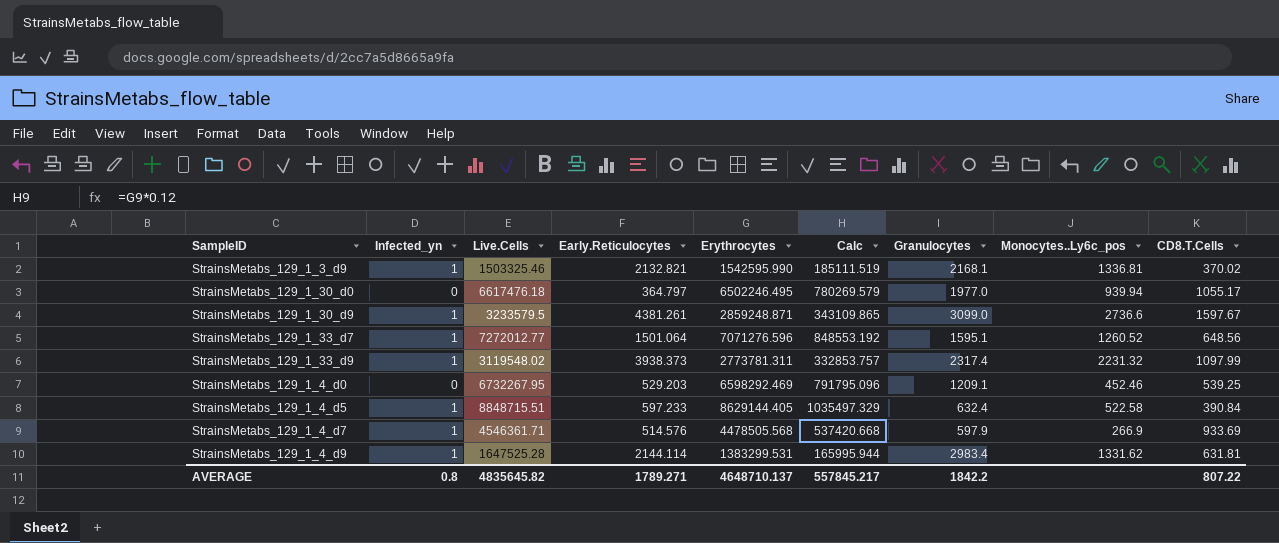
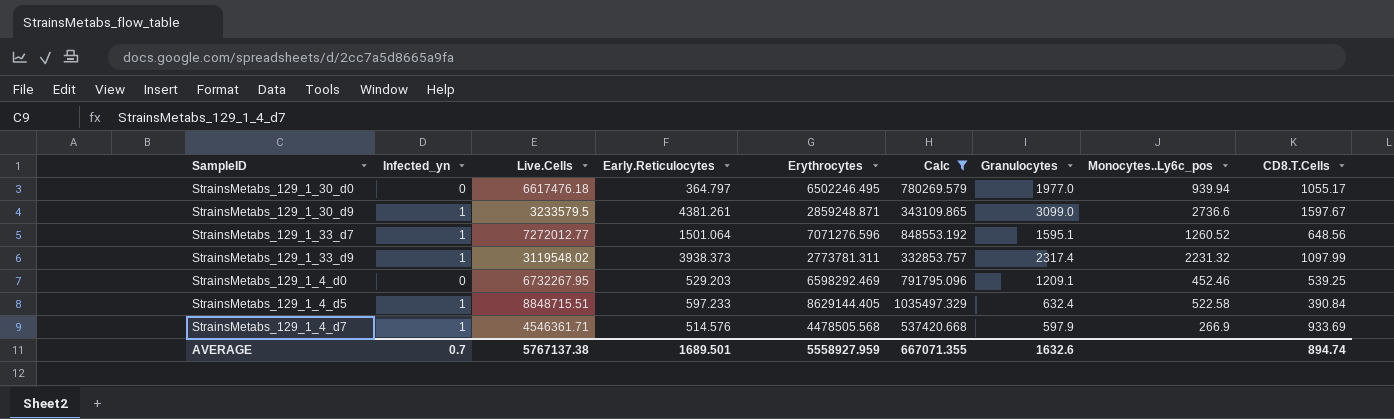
filter: none -> Calc >= 332853.757
AVERAGE | Infected_yn: 0.8 -> 0.7
AVERAGE | Live.Cells: 4835645.82 -> 5767137.38
AVERAGE | Early.Reticulocytes: 1789.271 -> 1689.501
AVERAGE | Erythrocytes: 4648710.137 -> 5558927.959
AVERAGE | Calc: 557845.217 -> 667071.355
AVERAGE | Granulocytes: 1842.2 -> 1632.6
AVERAGE | CD8.T.Cells: 807.22 -> 894.74

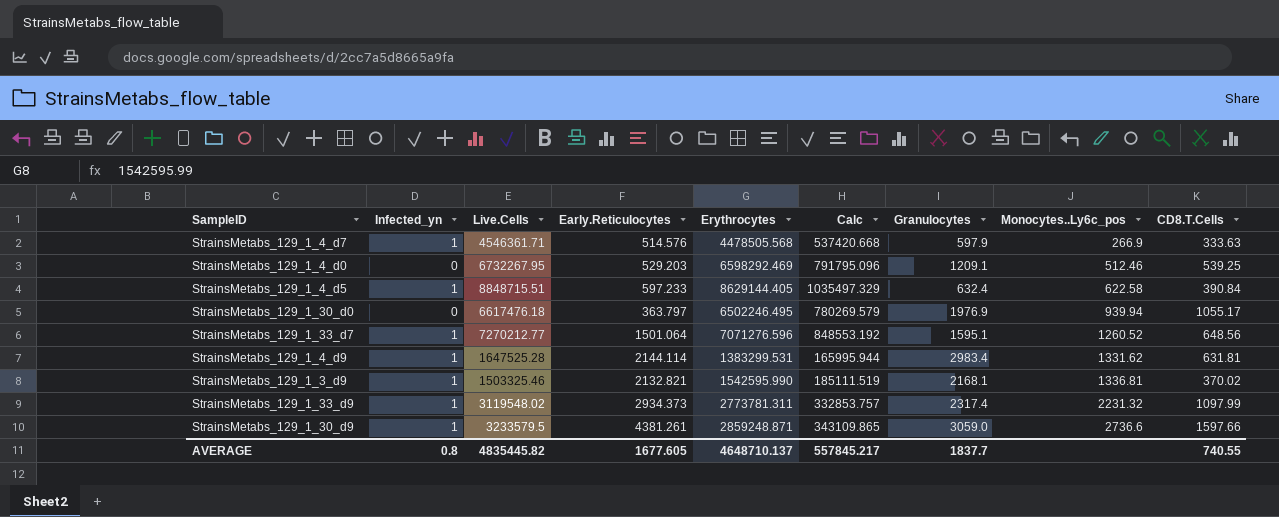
filter: Calc >= 332853.757 -> none
row order: none -> Monocytes..Ly6c_pos ascending
StrainsMetabs_129_1_4_d7 | CD8.T.Cells: 933.69 -> 333.63
StrainsMetabs_129_1_4_d0 | Monocytes..Ly6c_pos: 452.46 -> 512.46
StrainsMetabs_129_1_4_d5 | Monocytes..Ly6c_pos: 522.58 -> 622.58
StrainsMetabs_129_1_30_d0 | Early.Reticulocytes: 364.797 -> 363.797
StrainsMetabs_129_1_30_d0 | Granulocytes: 1977.0 -> 1976.9
StrainsMetabs_129_1_33_d7 | Live.Cells: 7272012.77 -> 7270212.77
StrainsMetabs_129_1_33_d9 | Early.Reticulocytes: 3938.373 -> 2934.373
StrainsMetabs_129_1_30_d9 | Granulocytes: 3099.0 -> 3059.0
StrainsMetabs_129_1_30_d9 | CD8.T.Cells: 1597.67 -> 1597.66
AVERAGE | Infected_yn: 0.7 -> 0.8
AVERAGE | Live.Cells: 5767137.38 -> 4835445.82
AVERAGE | Early.Reticulocytes: 1689.501 -> 1677.605
AVERAGE | Erythrocytes: 5558927.959 -> 4648710.137
AVERAGE | Calc: 667071.355 -> 557845.217
AVERAGE | Granulocytes: 1632.6 -> 1837.7
AVERAGE | CD8.T.Cells: 894.74 -> 740.55

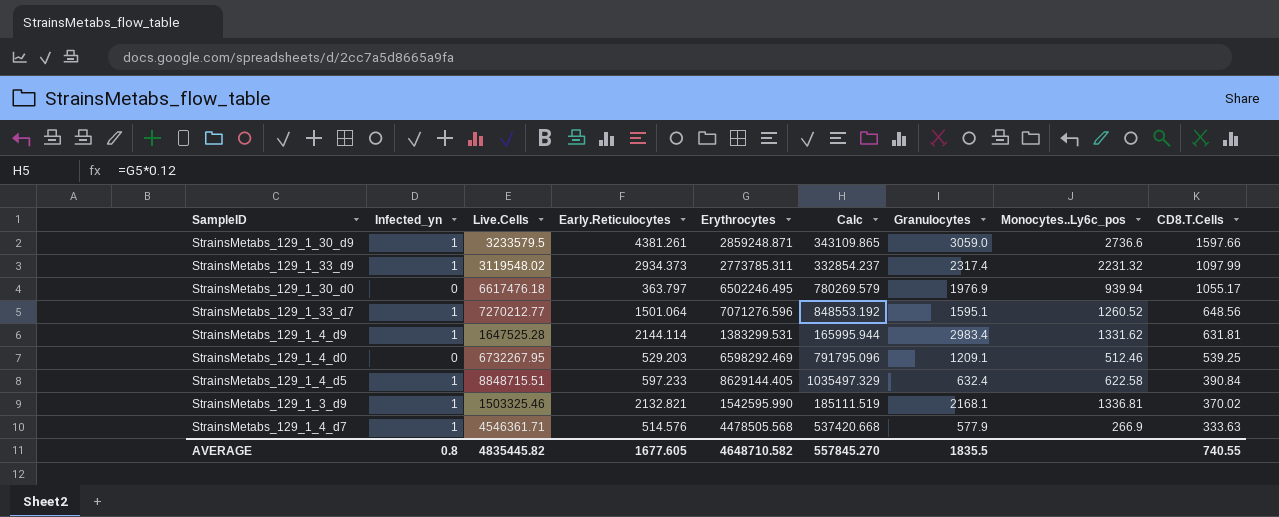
row order: Monocytes..Ly6c_pos ascending -> CD8.T.Cells descending
StrainsMetabs_129_1_33_d9 | Erythrocytes: 2773781.311 -> 2773785.311
StrainsMetabs_129_1_33_d9 | Calc: 332853.757 -> 332854.237
StrainsMetabs_129_1_4_d7 | Granulocytes: 597.9 -> 577.9
AVERAGE | Erythrocytes: 4648710.137 -> 4648710.582
AVERAGE | Calc: 557845.217 -> 557845.270
AVERAGE | Granulocytes: 1837.7 -> 1835.5

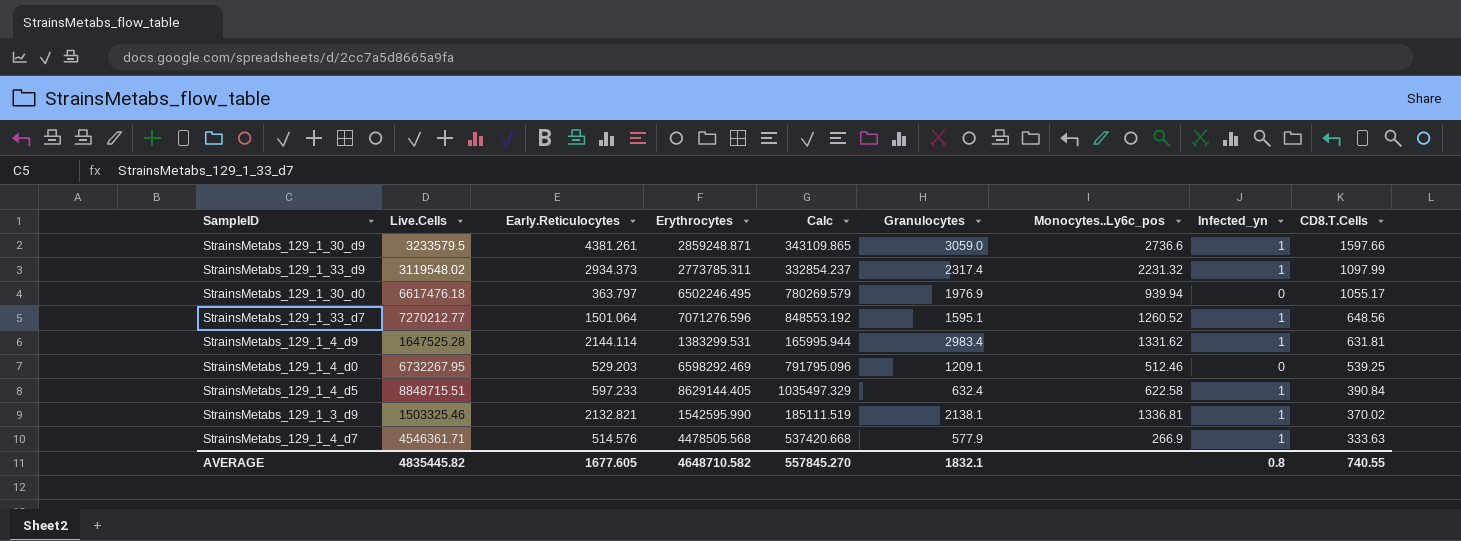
column Infected_yn | position: 2 -> 8
StrainsMetabs_129_1_3_d9 | Granulocytes: 2168.1 -> 2138.1
AVERAGE | Granulocytes: 1835.5 -> 1832.1

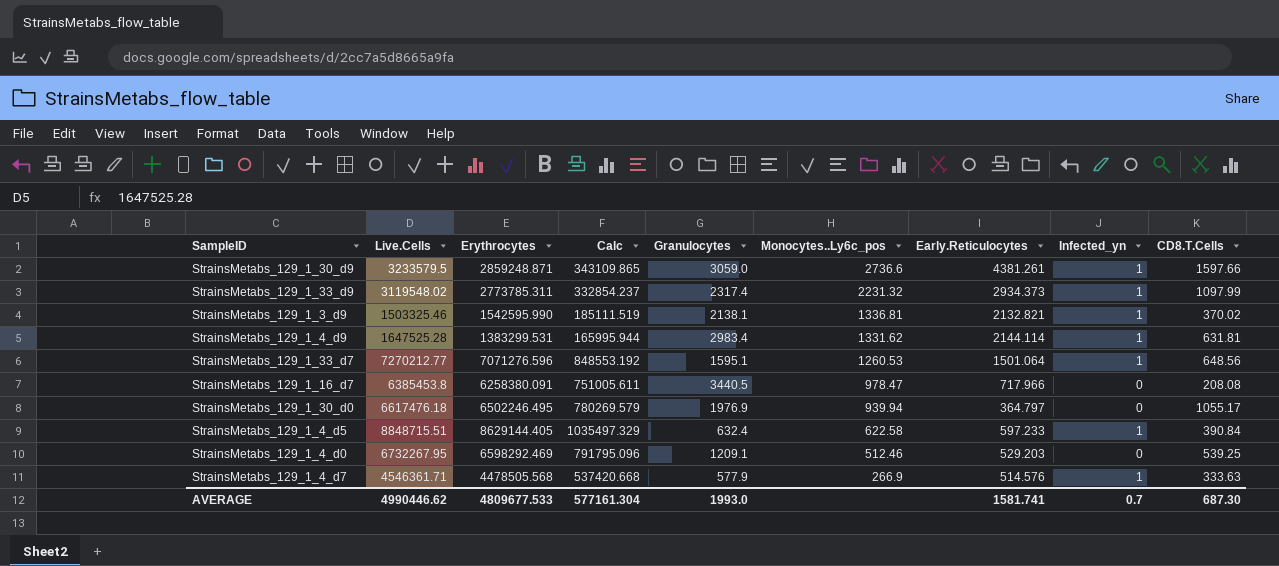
row order: CD8.T.Cells descending -> Monocytes..Ly6c_pos descending
column Early.Reticulocytes | position: 3 -> 7
StrainsMetabs_129_1_33_d7 | Monocytes..Ly6c_pos: 1260.52 -> 1260.53
row StrainsMetabs_129_1_16_d7: none -> 6385453.8 | 6258380.091 | 751005.611 | 3440.5 | 978.47 | 717.966 | 0 | 208.08
StrainsMetabs_129_1_30_d0 | Early.Reticulocytes: 363.797 -> 364.797
AVERAGE | Live.Cells: 4835445.82 -> 4990446.62
AVERAGE | Erythrocytes: 4648710.582 -> 4809677.533
AVERAGE | Calc: 557845.270 -> 577161.304
AVERAGE | Granulocytes: 1832.1 -> 1993.0
AVERAGE | Early.Reticulocytes: 1677.605 -> 1581.741
AVERAGE | Infected_yn: 0.8 -> 0.7
AVERAGE | CD8.T.Cells: 740.55 -> 687.30

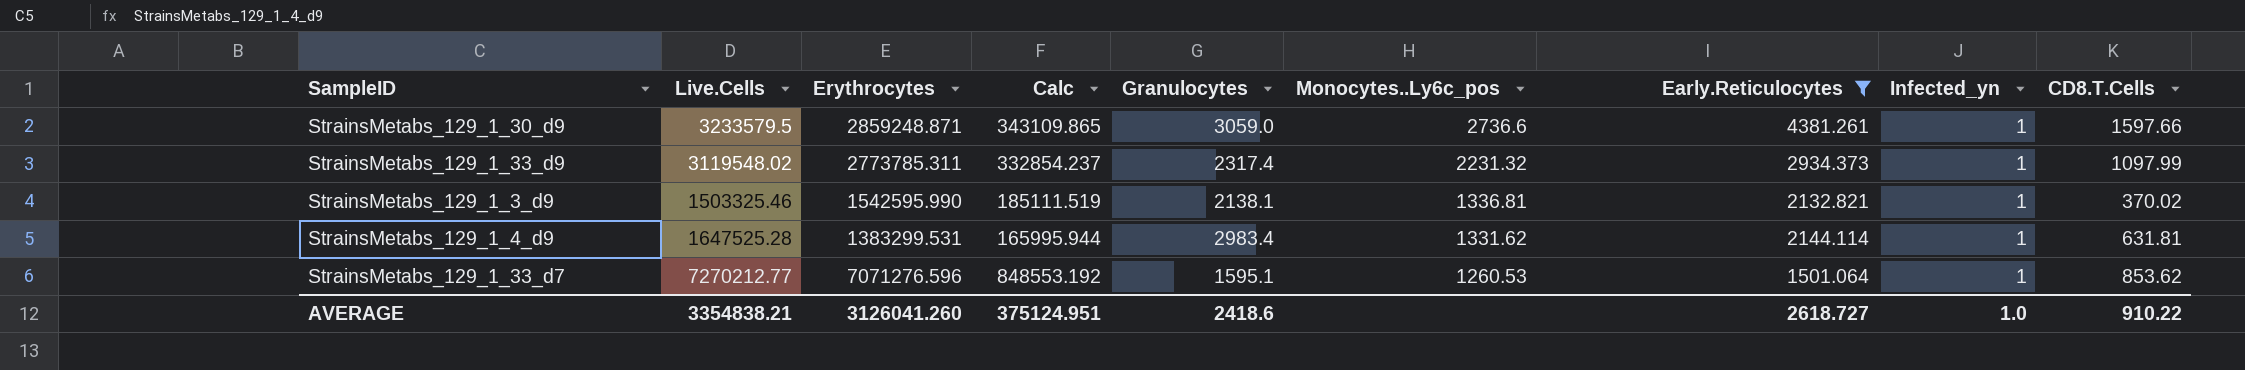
filter: none -> Early.Reticulocytes >= 1501.064
StrainsMetabs_129_1_33_d7 | CD8.T.Cells: 648.56 -> 853.62
AVERAGE | Live.Cells: 4990446.62 -> 3354838.21
AVERAGE | Erythrocytes: 4809677.533 -> 3126041.260
AVERAGE | Calc: 577161.304 -> 375124.951
AVERAGE | Granulocytes: 1993.0 -> 2418.6
AVERAGE | Early.Reticulocytes: 1581.741 -> 2618.727
AVERAGE | Infected_yn: 0.7 -> 1.0
AVERAGE | CD8.T.Cells: 687.30 -> 910.22

